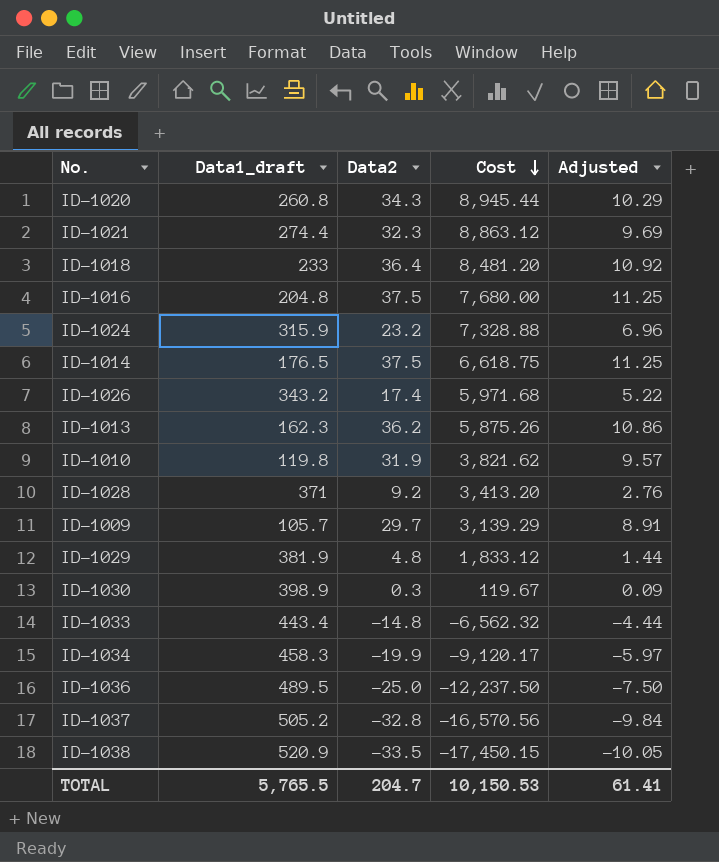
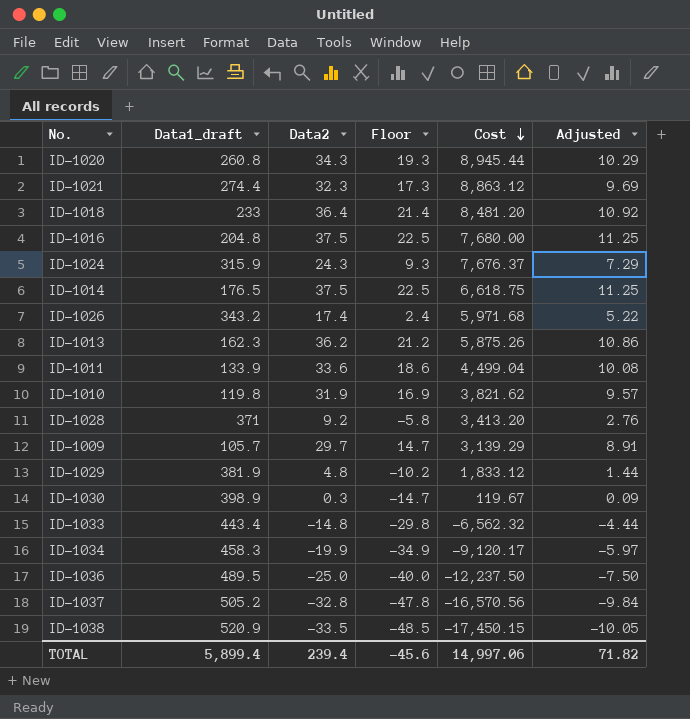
column Floor | formula: none -> [Data2] - 15
ID-1024 | Data2: 23.2 -> 24.3
ID-1024 | Cost: 7,328.88 -> 7,676.37
ID-1024 | Adjusted: 6.96 -> 7.29
row ID-1011: none -> 133.9 | 33.6 | 18.6 | 4,499.04 | 10.08
TOTAL | Data1_draft: 5,765.5 -> 5,899.4
TOTAL | Data2: 204.7 -> 239.4
TOTAL | Cost: 10,150.53 -> 14,997.06
TOTAL | Adjusted: 61.41 -> 71.82

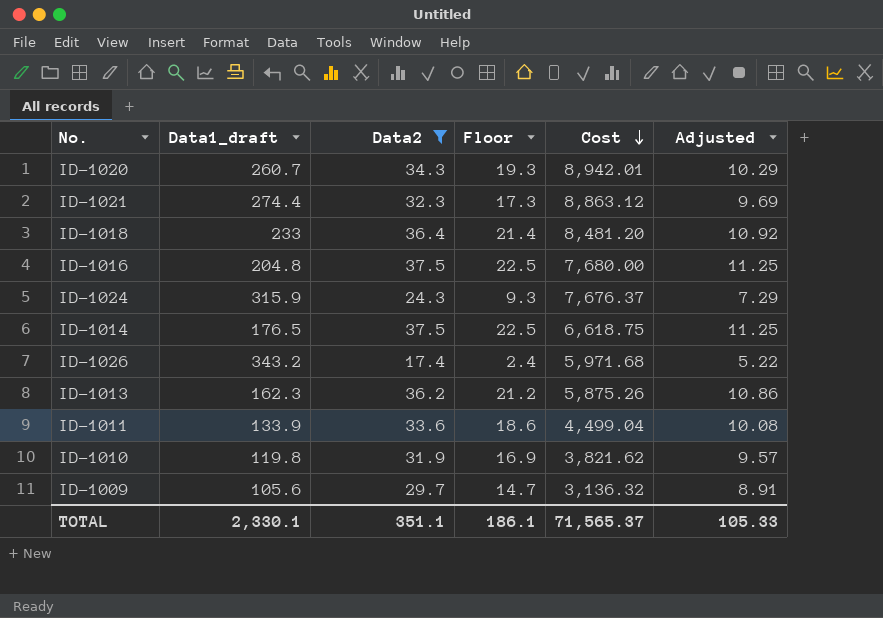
filter: none -> Data2 >= 17.4
ID-1020 | Data1_draft: 260.8 -> 260.7
ID-1020 | Cost: 8,945.44 -> 8,942.01
ID-1009 | Data1_draft: 105.7 -> 105.6
ID-1009 | Cost: 3,139.29 -> 3,136.32
TOTAL | Data1_draft: 5,899.4 -> 2,330.1
TOTAL | Data2: 239.4 -> 351.1
TOTAL | Floor: -45.6 -> 186.1
TOTAL | Cost: 14,997.06 -> 71,565.37
TOTAL | Adjusted: 71.82 -> 105.33

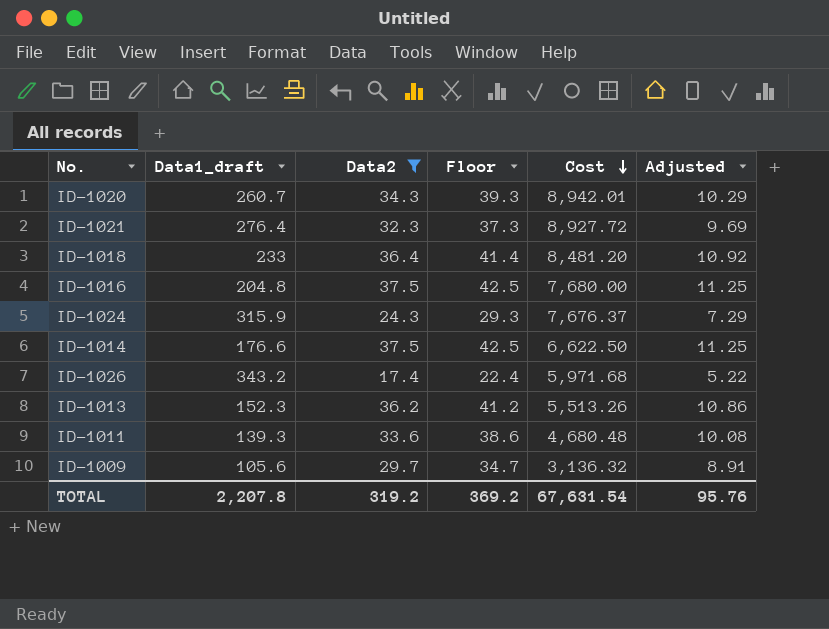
column Floor | formula: [Data2] - 15 -> [Data2] + 5
row ID-1010: 119.8 | 31.9 | 16.9 | 3,821.62 | 9.57 -> none
ID-1021 | Data1_draft: 274.4 -> 276.4
ID-1021 | Cost: 8,863.12 -> 8,927.72
ID-1014 | Data1_draft: 176.5 -> 176.6
ID-1014 | Cost: 6,618.75 -> 6,622.50
ID-1013 | Data1_draft: 162.3 -> 152.3
ID-1013 | Cost: 5,875.26 -> 5,513.26
ID-1011 | Data1_draft: 133.9 -> 139.3
ID-1011 | Cost: 4,499.04 -> 4,680.48
TOTAL | Data1_draft: 2,330.1 -> 2,207.8
TOTAL | Data2: 351.1 -> 319.2
TOTAL | Floor: 186.1 -> 369.2
TOTAL | Cost: 71,565.37 -> 67,631.54
TOTAL | Adjusted: 105.33 -> 95.76

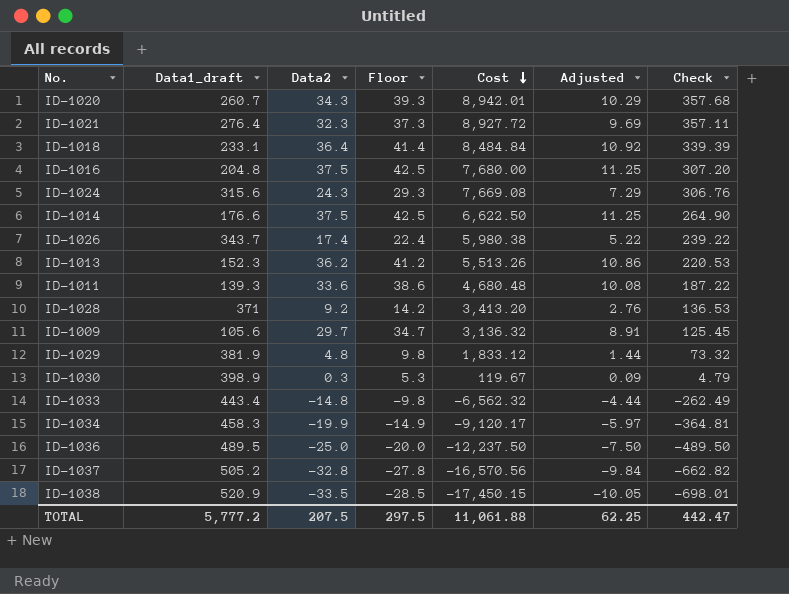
filter: Data2 >= 17.4 -> none
column Check | formula: none -> [Cost] * 0.04
ID-1018 | Data1_draft: 233 -> 233.1
ID-1018 | Cost: 8,481.20 -> 8,484.84
ID-1024 | Data1_draft: 315.9 -> 315.6
ID-1024 | Cost: 7,676.37 -> 7,669.08
ID-1026 | Data1_draft: 343.2 -> 343.7
ID-1026 | Cost: 5,971.68 -> 5,980.38
TOTAL | Data1_draft: 2,207.8 -> 5,777.2
TOTAL | Data2: 319.2 -> 207.5
TOTAL | Floor: 369.2 -> 297.5
TOTAL | Cost: 67,631.54 -> 11,061.88
TOTAL | Adjusted: 95.76 -> 62.25

